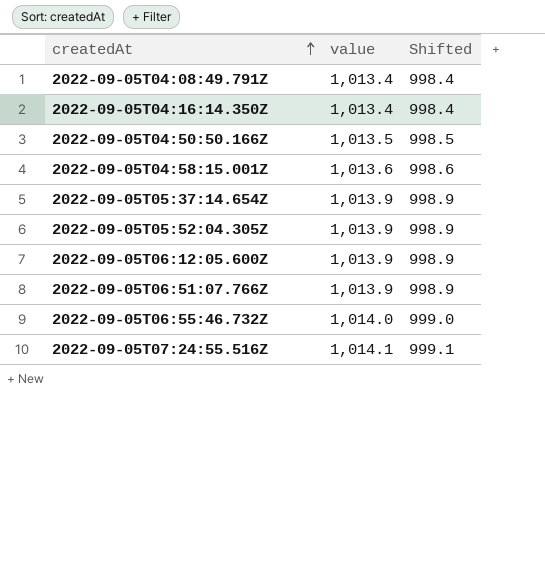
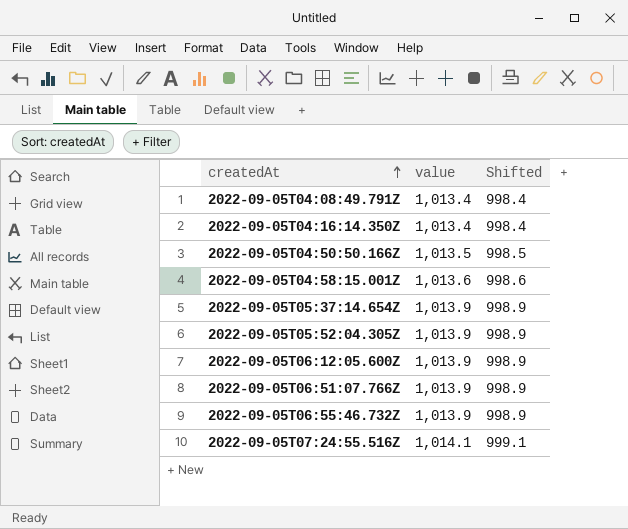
2022-09-05T06:55:46.732Z | value: 1,014.0 -> 1,013.9
2022-09-05T06:55:46.732Z | Shifted: 999.0 -> 998.9

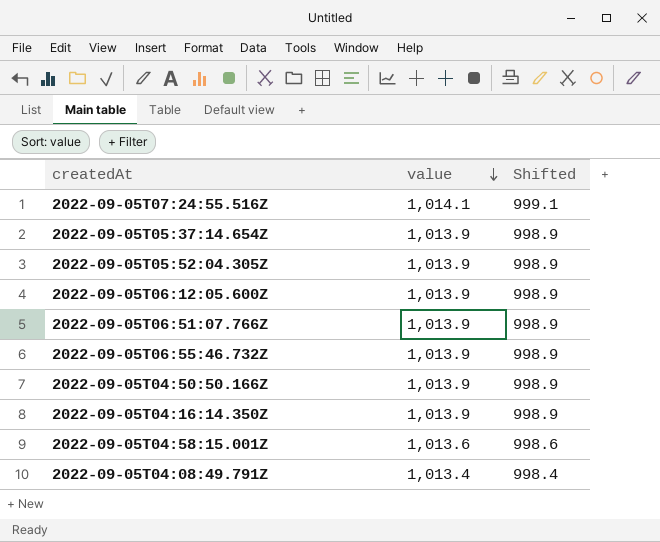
row order: createdAt ascending -> value descending
2022-09-05T04:50:50.166Z | value: 1,013.5 -> 1,013.9
2022-09-05T04:50:50.166Z | Shifted: 998.5 -> 998.9
2022-09-05T04:16:14.350Z | value: 1,013.4 -> 1,013.9
2022-09-05T04:16:14.350Z | Shifted: 998.4 -> 998.9

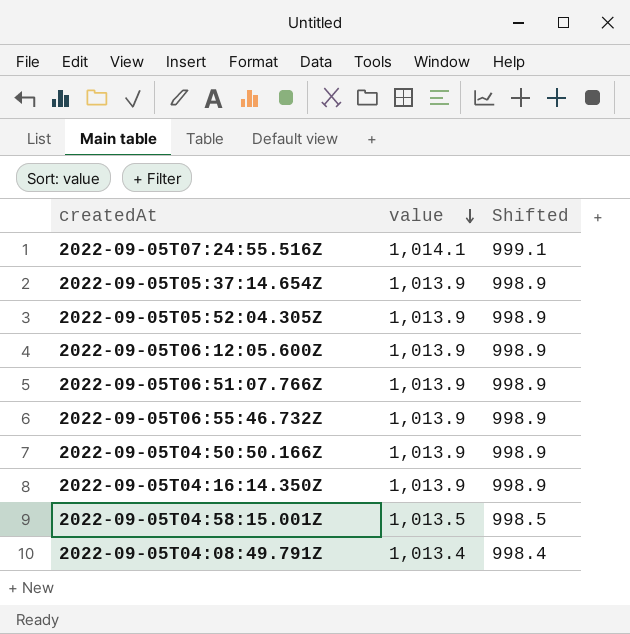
2022-09-05T04:58:15.001Z | value: 1,013.6 -> 1,013.5
2022-09-05T04:58:15.001Z | Shifted: 998.6 -> 998.5

